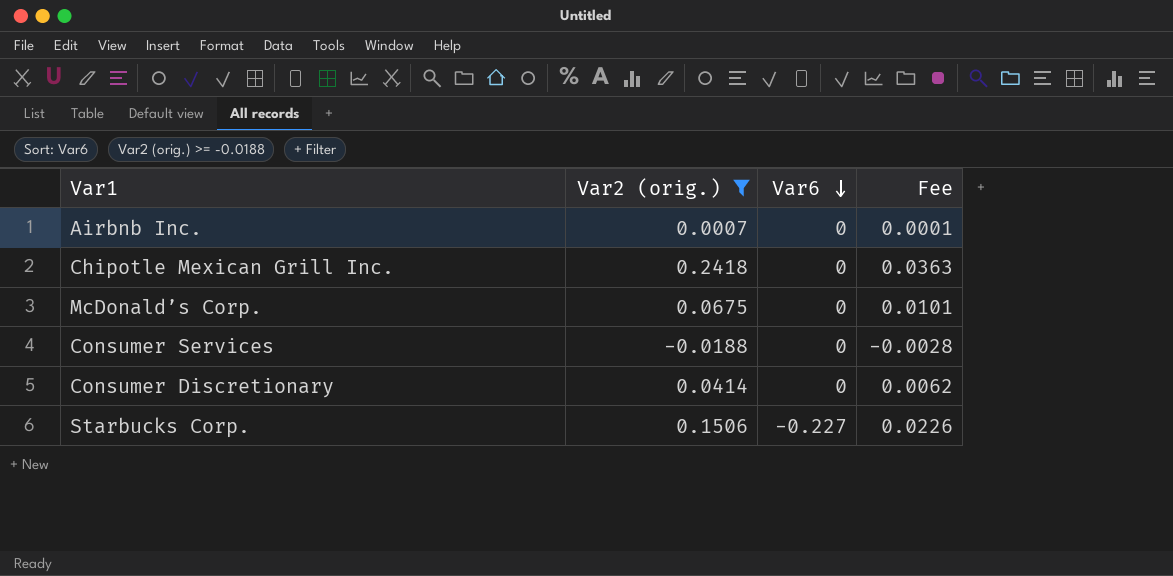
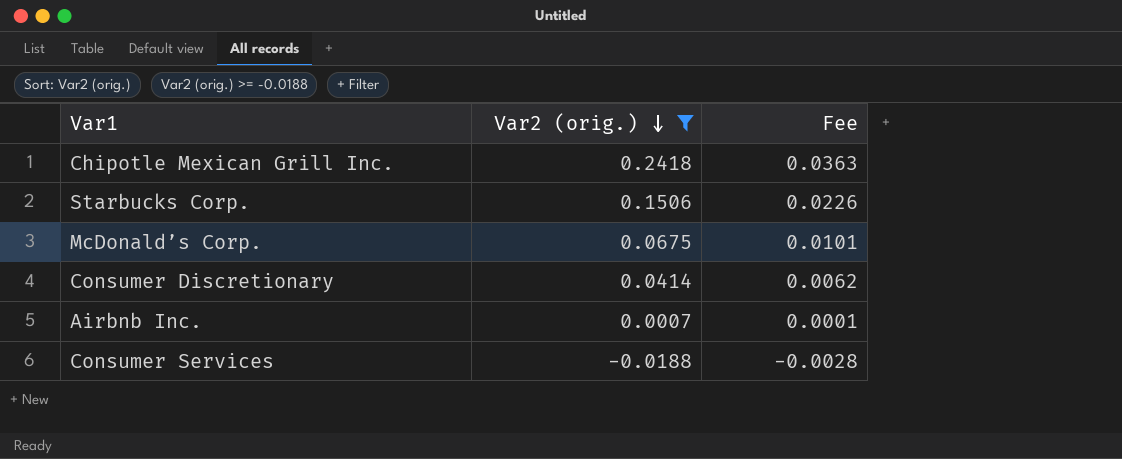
row order: Var6 descending -> Var2 (orig.) descending
column Var6 | position: 3 -> none

